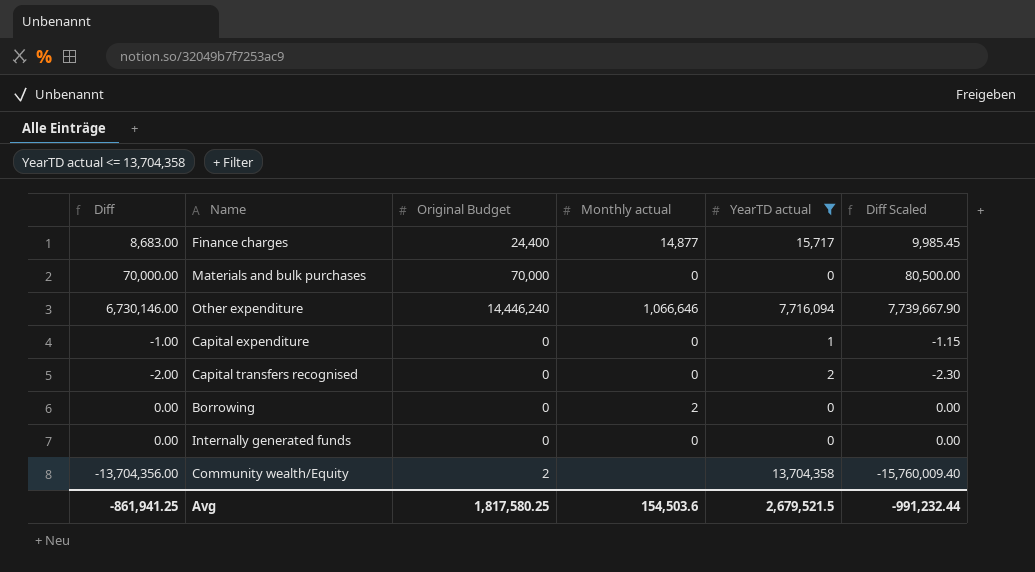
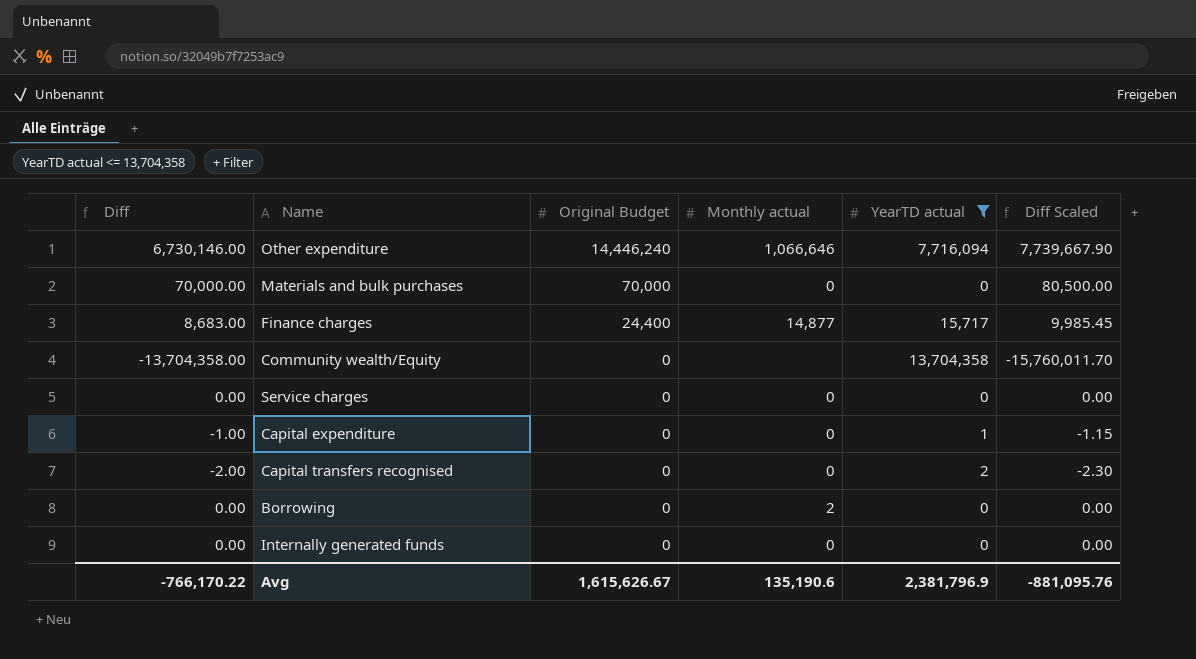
row order: none -> Original Budget descending
Community wealth/Equity | Diff: -13,704,356.00 -> -13,704,358.00
Community wealth/Equity | Original Budget: 2 -> 0
Community wealth/Equity | Diff Scaled: -15,760,009.40 -> -15,760,011.70
row Service charges: none -> 0.00 | 0 | 0 | 0 | 0.00
Avg | Diff: -861,941.25 -> -766,170.22
Avg | Original Budget: 1,817,580.25 -> 1,615,626.67
Avg | Monthly actual: 154,503.6 -> 135,190.6
Avg | YearTD actual: 2,679,521.5 -> 2,381,796.9
Avg | Diff Scaled: -991,232.44 -> -881,095.76

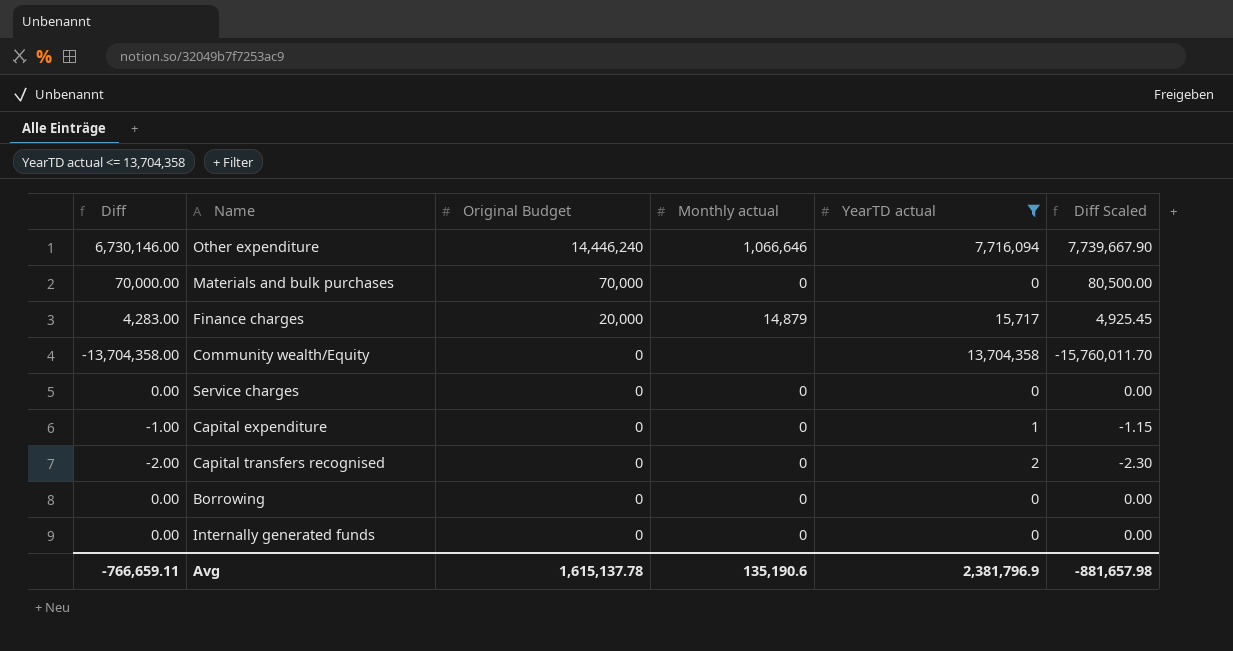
Finance charges | Diff: 8,683.00 -> 4,283.00
Finance charges | Original Budget: 24,400 -> 20,000
Finance charges | Monthly actual: 14,877 -> 14,879
Finance charges | Diff Scaled: 9,985.45 -> 4,925.45
Borrowing | Monthly actual: 2 -> 0
Avg | Diff: -766,170.22 -> -766,659.11
Avg | Original Budget: 1,615,626.67 -> 1,615,137.78
Avg | Diff Scaled: -881,095.76 -> -881,657.98

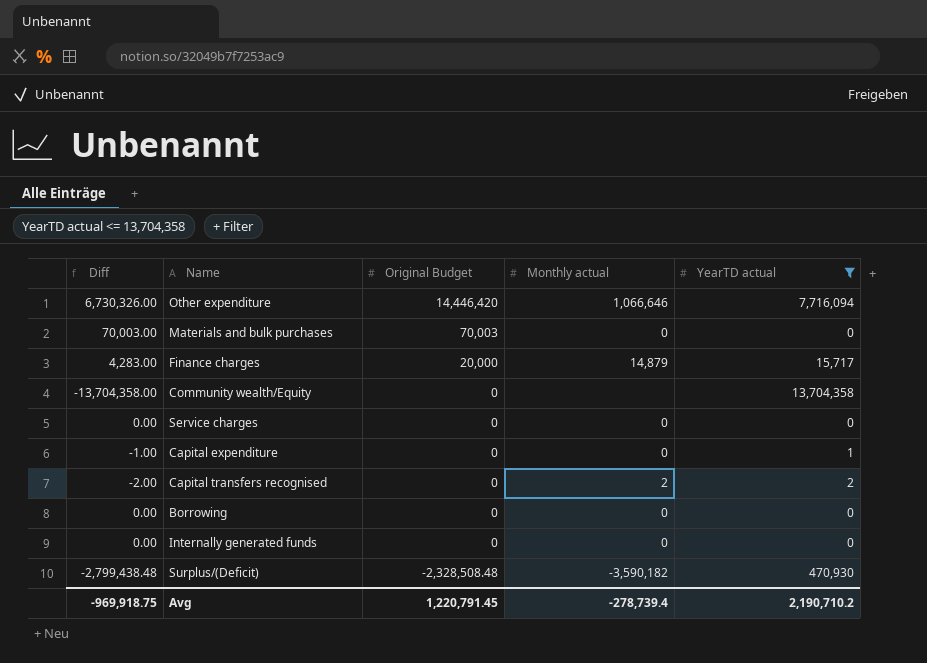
column Diff Scaled | formula: [Diff] * 1.15 -> none
Other expenditure | Diff: 6,730,146.00 -> 6,730,326.00
Other expenditure | Original Budget: 14,446,240 -> 14,446,420
Materials and bulk purchases | Diff: 70,000.00 -> 70,003.00
Materials and bulk purchases | Original Budget: 70,000 -> 70,003
Capital transfers recognised | Monthly actual: 0 -> 2
row Surplus/(Deficit): none -> -2,799,438.48 | -2,328,508.48 | -3,590,182 | 470,930
Avg | Diff: -766,659.11 -> -969,918.75
Avg | Original Budget: 1,615,137.78 -> 1,220,791.45
Avg | Monthly actual: 135,190.6 -> -278,739.4
Avg | YearTD actual: 2,381,796.9 -> 2,190,710.2

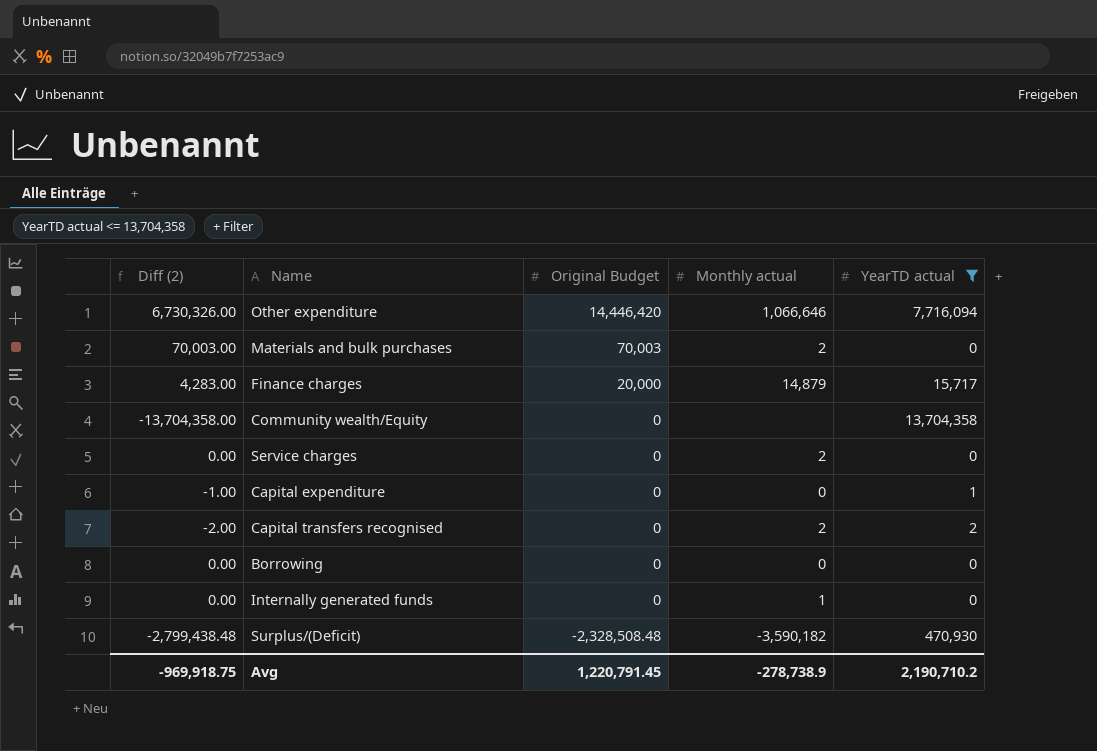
column name: Diff -> Diff (2)
Materials and bulk purchases | Monthly actual: 0 -> 2
Service charges | Monthly actual: 0 -> 2
Internally generated funds | Monthly actual: 0 -> 1
Avg | Monthly actual: -278,739.4 -> -278,738.9

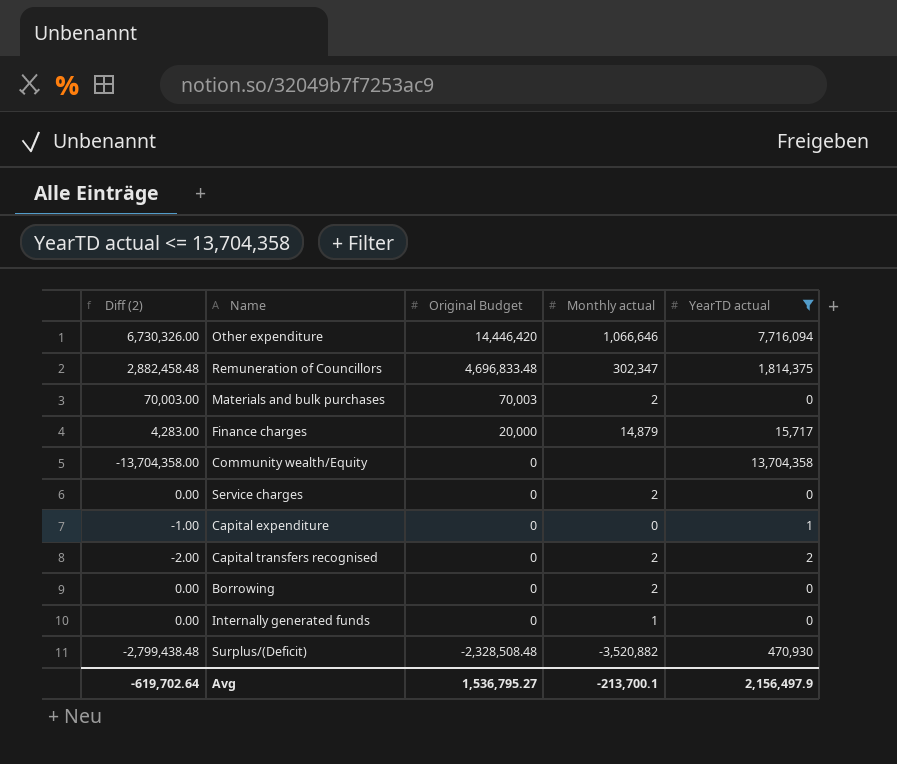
row Remuneration of Councillors: none -> 2,882,458.48 | 4,696,833.48 | 302,347 | 1,814,375
Borrowing | Monthly actual: 0 -> 2
Surplus/(Deficit) | Monthly actual: -3,590,182 -> -3,520,882
Avg | Diff (2): -969,918.75 -> -619,702.64
Avg | Original Budget: 1,220,791.45 -> 1,536,795.27
Avg | Monthly actual: -278,738.9 -> -213,700.1
Avg | YearTD actual: 2,190,710.2 -> 2,156,497.9

